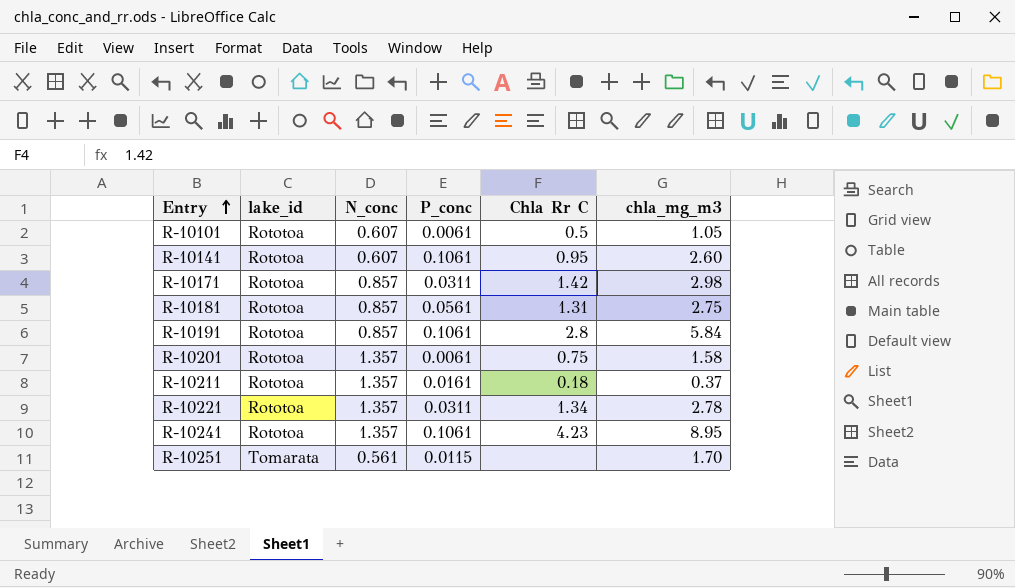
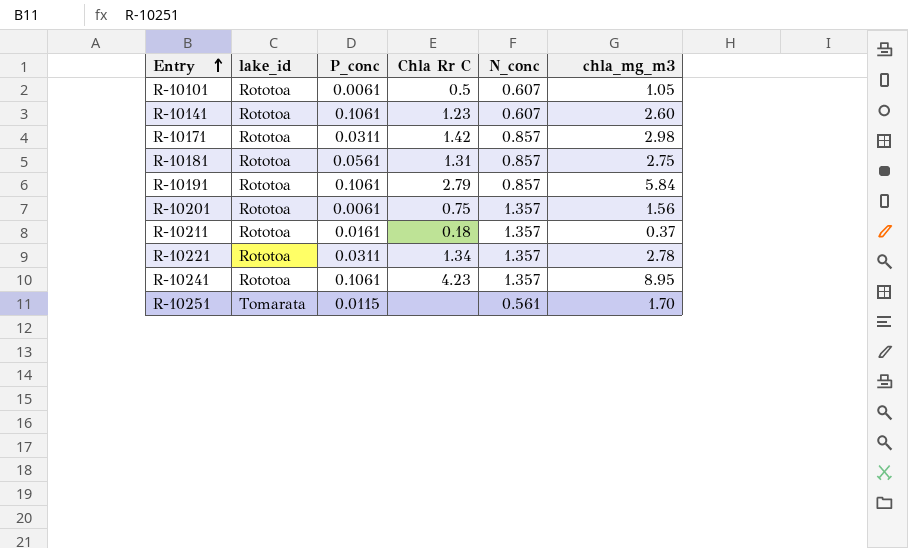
column N_conc | position: 3 -> 5
R-10141 | Chla Rr C: 0.95 -> 1.23
R-10191 | Chla Rr C: 2.8 -> 2.79
R-10201 | chla_mg_m3: 1.58 -> 1.56

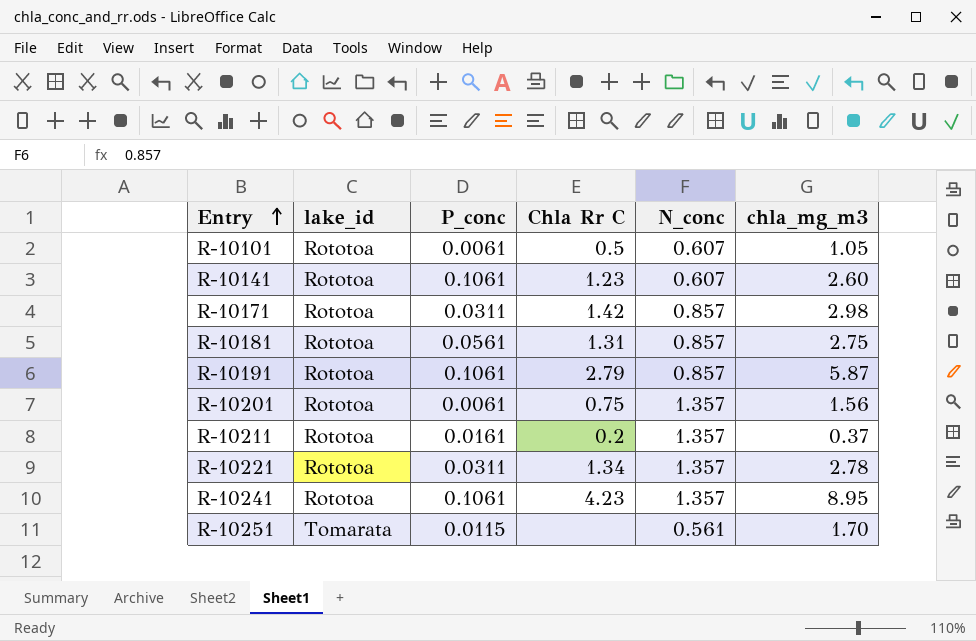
R-10191 | chla_mg_m3: 5.84 -> 5.87
R-10211 | Chla Rr C: 0.18 -> 0.2

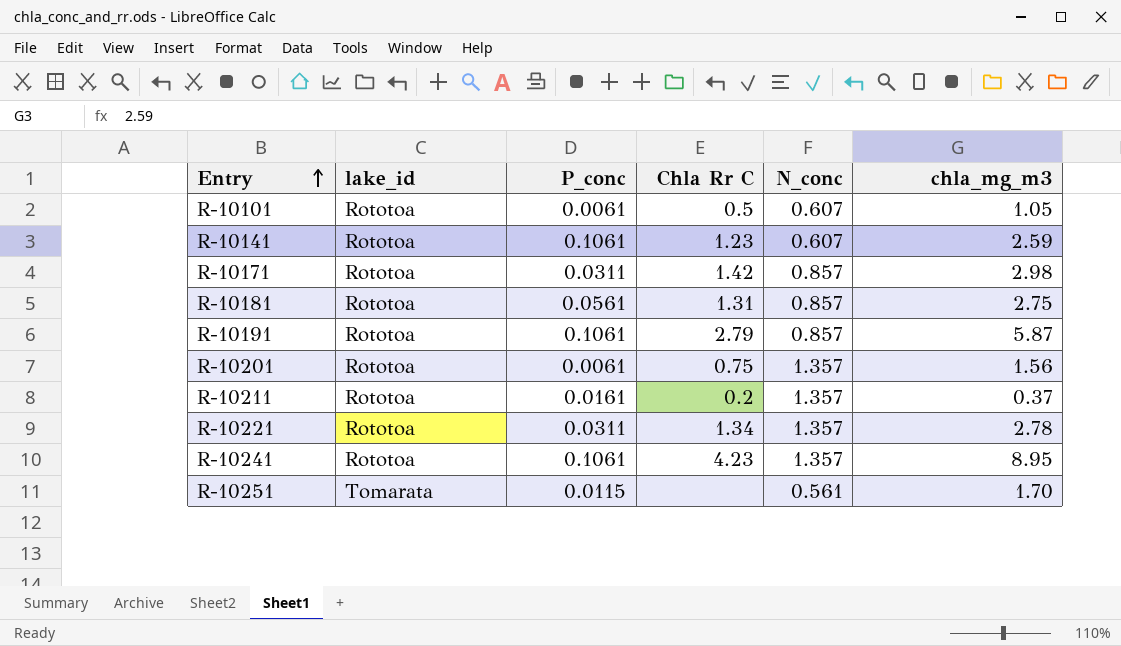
R-10141 | chla_mg_m3: 2.60 -> 2.59

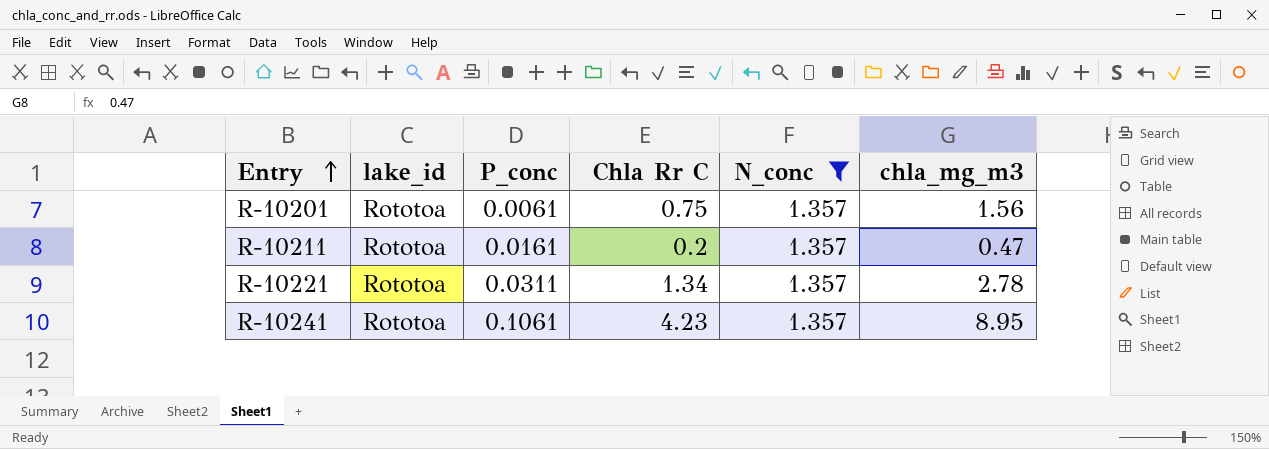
filter: none -> N_conc = 1.357
R-10211 | chla_mg_m3: 0.37 -> 0.47

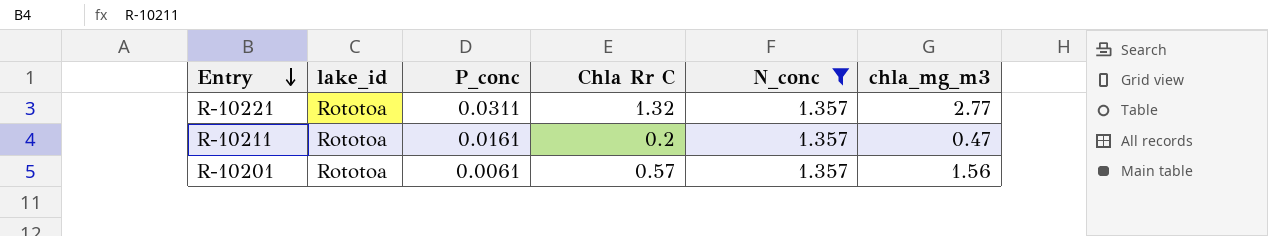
row order: Entry ascending -> Entry descending
row R-10241: Rototoa | 0.1061 | 4.23 | 1.357 | 8.95 -> none
R-10221 | Chla Rr C: 1.34 -> 1.32
R-10221 | chla_mg_m3: 2.78 -> 2.77
R-10201 | Chla Rr C: 0.75 -> 0.57

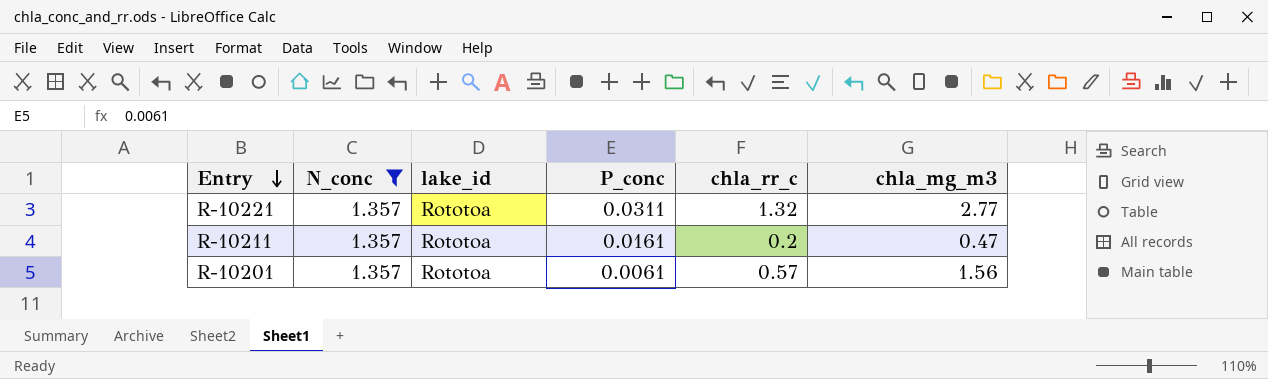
column N_conc | position: 5 -> 2
column name: Chla Rr C -> chla_rr_c

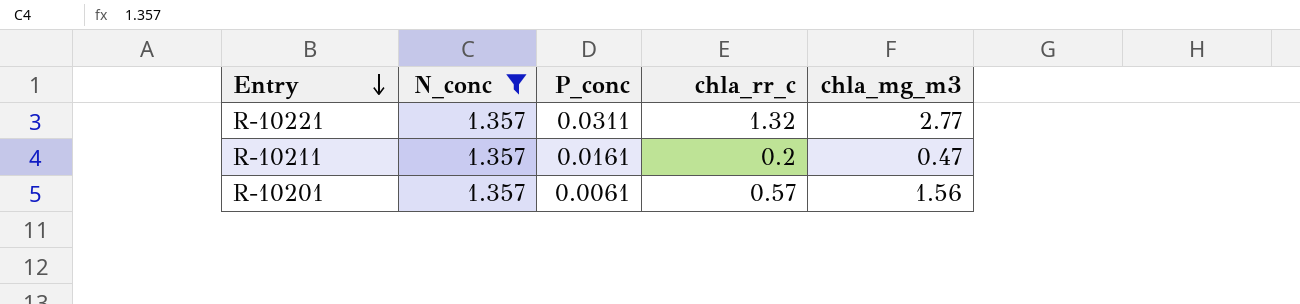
column lake_id | position: 3 -> none

